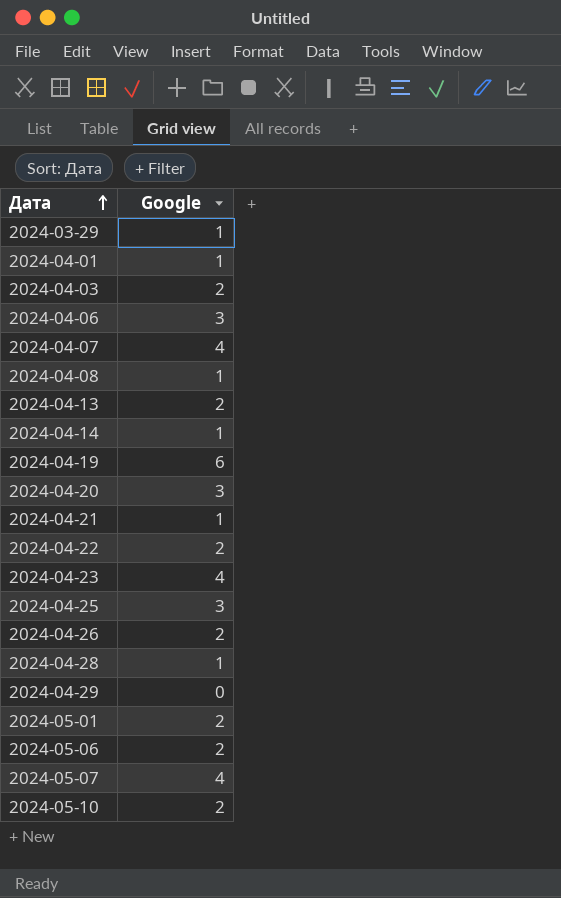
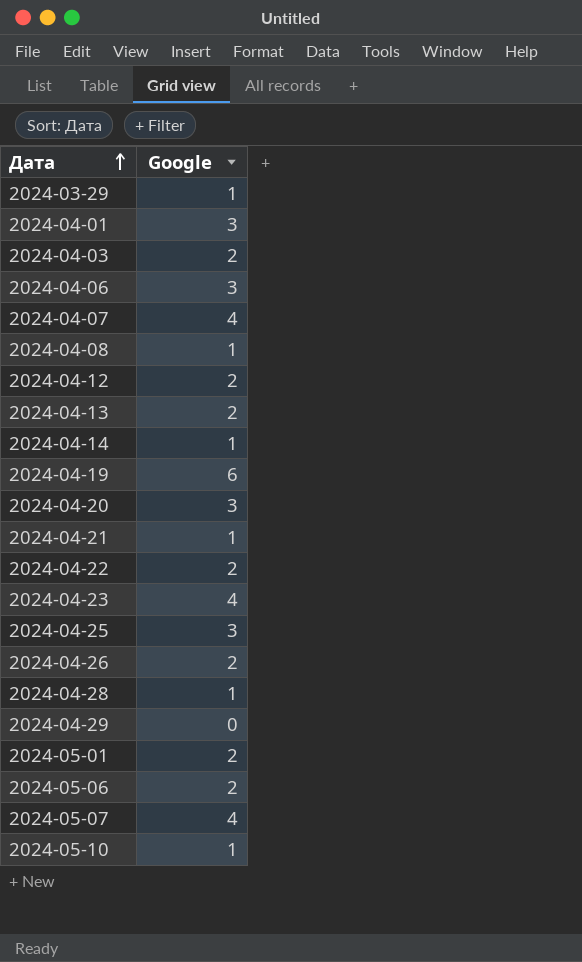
2024-04-01 | Google: 1 -> 3
row 2024-04-12: none -> 2
2024-05-10 | Google: 2 -> 1

